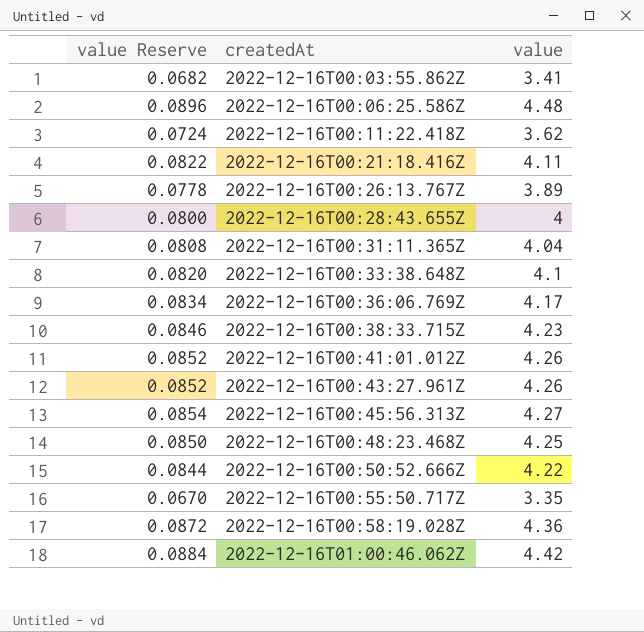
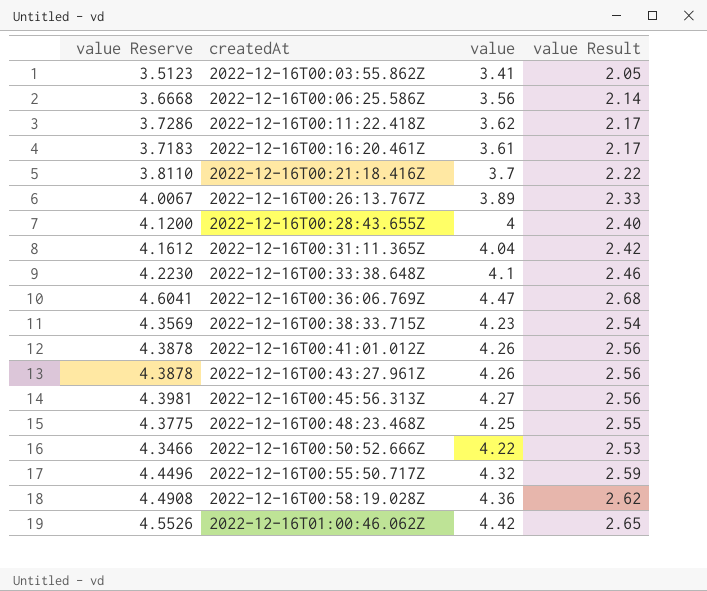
column value Reserve | formula: [value] * 0.02 -> [value] * 1.03
column value Result | formula: none -> [value] * 0.6
2022-12-16T00:06:25.586Z | value: 4.48 -> 3.56
row 2022-12-16T00:16:20.461Z: none -> 3.7183 | 3.61 | 2.17
2022-12-16T00:21:18.416Z | value: 4.11 -> 3.7
2022-12-16T00:36:06.769Z | value: 4.17 -> 4.47
2022-12-16T00:55:50.717Z | value: 3.35 -> 4.32

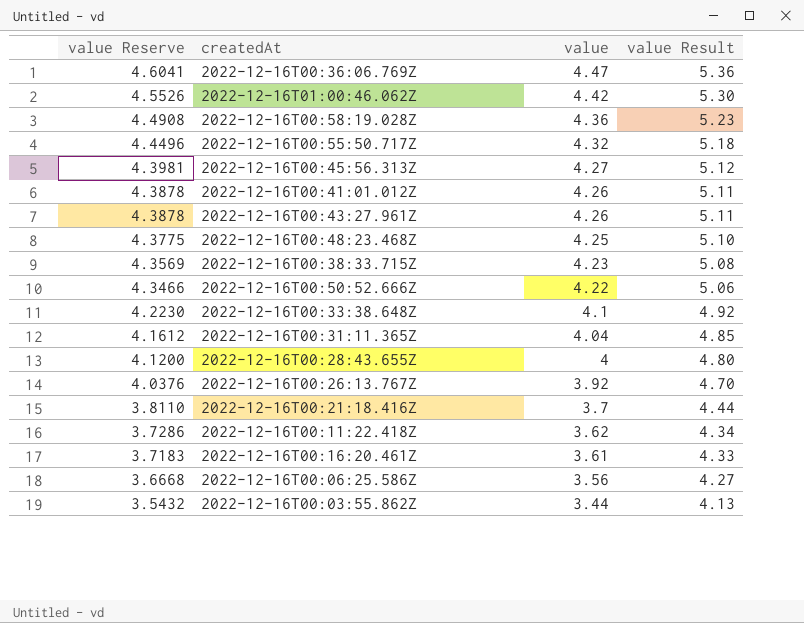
row order: createdAt ascending -> value Reserve descending
column value Result | formula: [value] * 0.6 -> [value] * 1.2
2022-12-16T00:26:13.767Z | value Reserve: 4.0067 -> 4.0376
2022-12-16T00:26:13.767Z | value: 3.89 -> 3.92
2022-12-16T00:03:55.862Z | value Reserve: 3.5123 -> 3.5432
2022-12-16T00:03:55.862Z | value: 3.41 -> 3.44

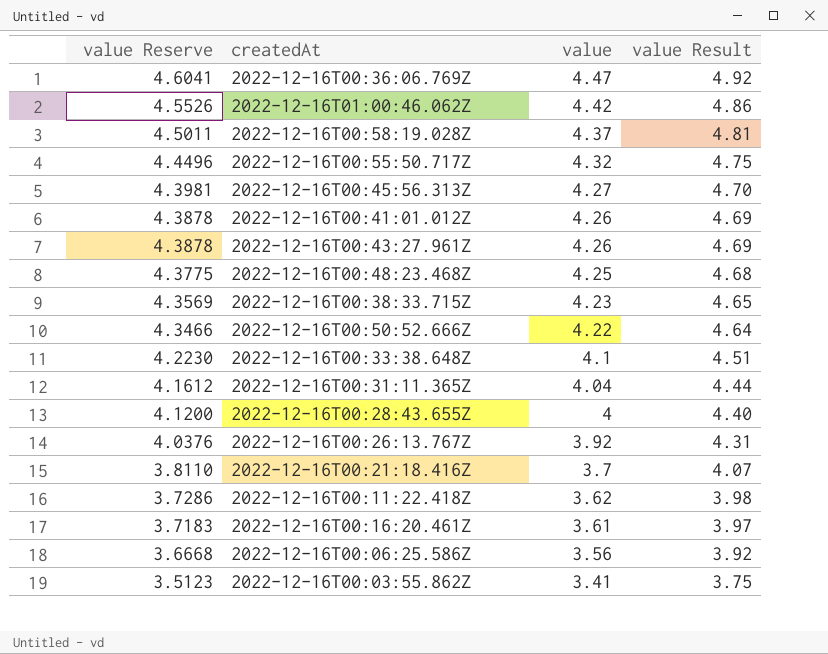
column value Result | formula: [value] * 1.2 -> [value] * 1.1
2022-12-16T00:58:19.028Z | value Reserve: 4.4908 -> 4.5011
2022-12-16T00:58:19.028Z | value: 4.36 -> 4.37
2022-12-16T00:03:55.862Z | value Reserve: 3.5432 -> 3.5123
2022-12-16T00:03:55.862Z | value: 3.44 -> 3.41

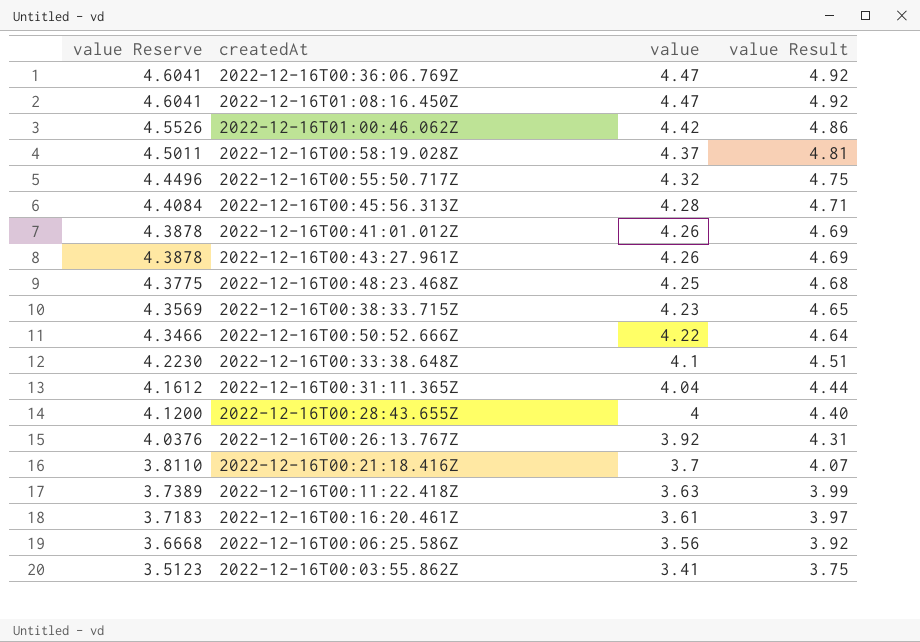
row 2022-12-16T01:08:16.450Z: none -> 4.6041 | 4.47 | 4.92
2022-12-16T00:45:56.313Z | value Reserve: 4.3981 -> 4.4084
2022-12-16T00:45:56.313Z | value: 4.27 -> 4.28
2022-12-16T00:45:56.313Z | value Result: 4.70 -> 4.71
2022-12-16T00:11:22.418Z | value Reserve: 3.7286 -> 3.7389
2022-12-16T00:11:22.418Z | value: 3.62 -> 3.63
2022-12-16T00:11:22.418Z | value Result: 3.98 -> 3.99

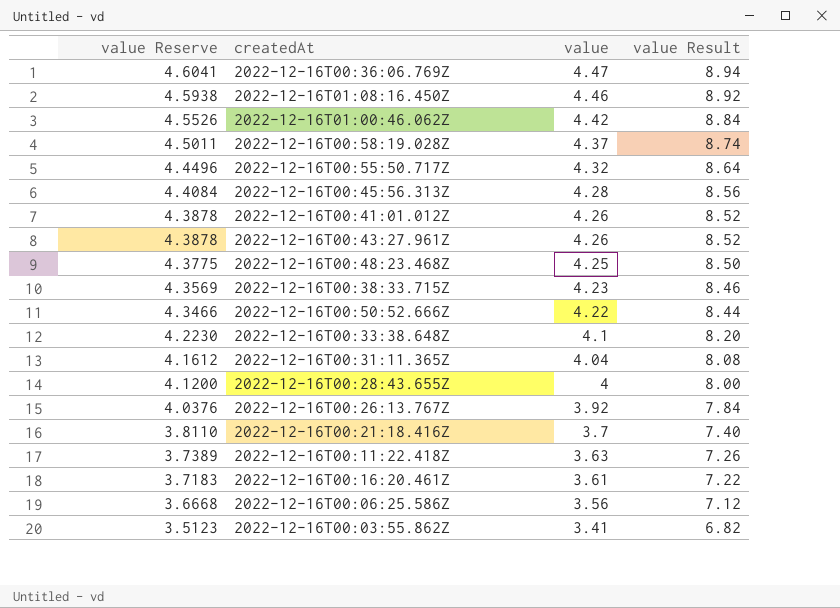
column value Result | formula: [value] * 1.1 -> [value] * 2
2022-12-16T01:08:16.450Z | value Reserve: 4.6041 -> 4.5938
2022-12-16T01:08:16.450Z | value: 4.47 -> 4.46

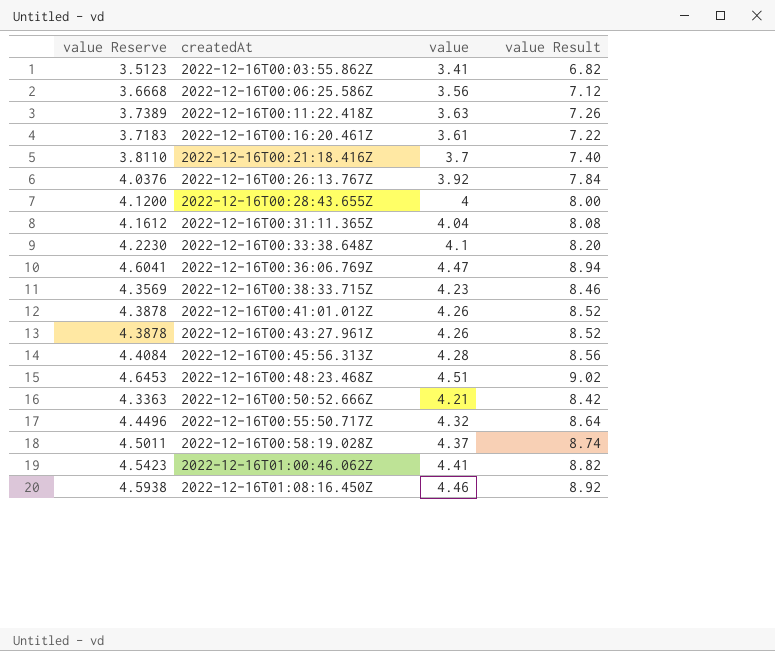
row order: value Reserve descending -> createdAt ascending
2022-12-16T00:48:23.468Z | value Reserve: 4.3775 -> 4.6453
2022-12-16T00:48:23.468Z | value: 4.25 -> 4.51
2022-12-16T00:48:23.468Z | value Result: 8.50 -> 9.02
2022-12-16T00:50:52.666Z | value Reserve: 4.3466 -> 4.3363
2022-12-16T00:50:52.666Z | value: 4.22 -> 4.21
2022-12-16T00:50:52.666Z | value Result: 8.44 -> 8.42
2022-12-16T01:00:46.062Z | value Reserve: 4.5526 -> 4.5423
2022-12-16T01:00:46.062Z | value: 4.42 -> 4.41
2022-12-16T01:00:46.062Z | value Result: 8.84 -> 8.82

